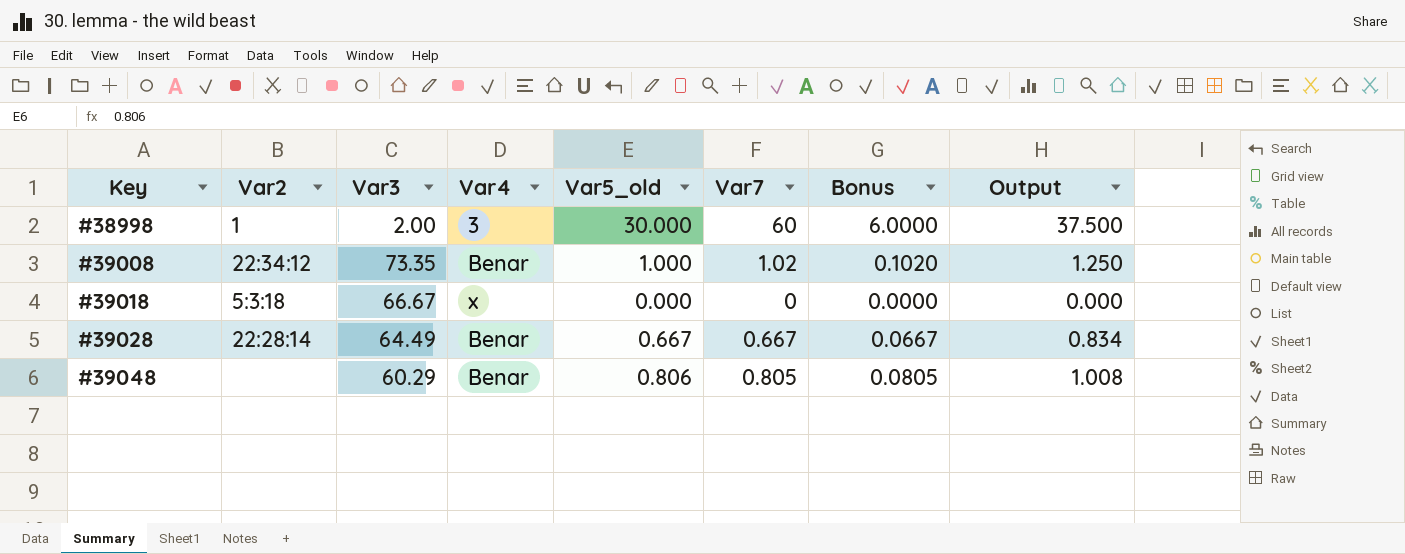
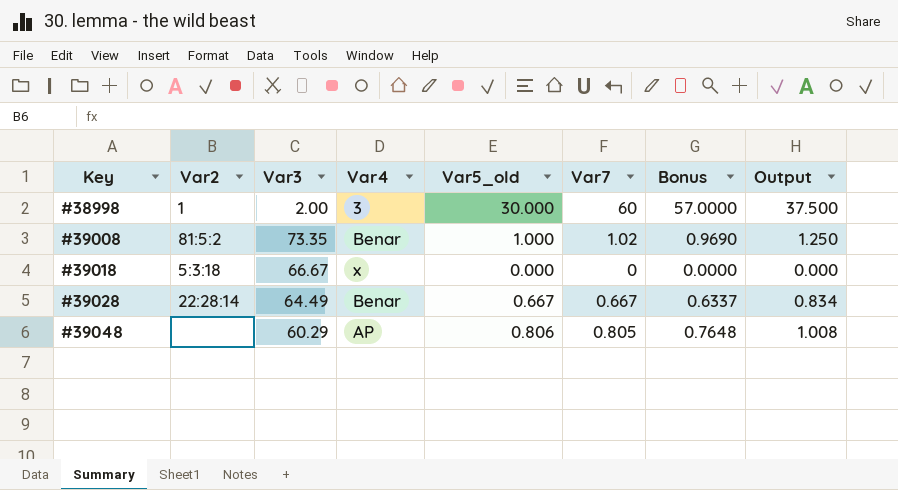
column Bonus | formula: [Var7] * 0.1 -> [Var7] * 0.95
#39008 | Var2: 22:34:12 -> 81:5:2
#39048 | Var4: Benar -> AP

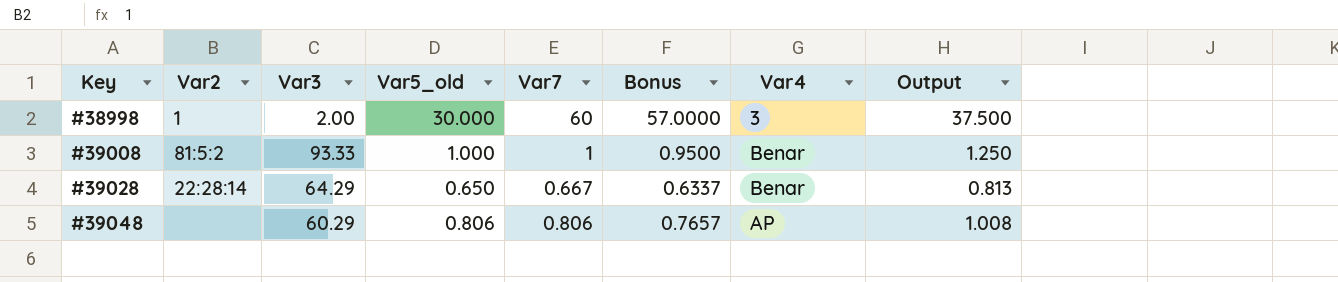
column Var4 | position: 4 -> 7
row #39018: 5:3:18 | 66.67 | x | 0.000 | 0 | 0.0000 | 0.000 -> none
#39008 | Var3: 73.35 -> 93.33
#39008 | Var7: 1.02 -> 1
#39008 | Bonus: 0.9690 -> 0.9500
#39028 | Var3: 64.49 -> 64.29
#39028 | Var5_old: 0.667 -> 0.650
#39028 | Output: 0.834 -> 0.813
#39048 | Var7: 0.805 -> 0.806
#39048 | Bonus: 0.7648 -> 0.7657

